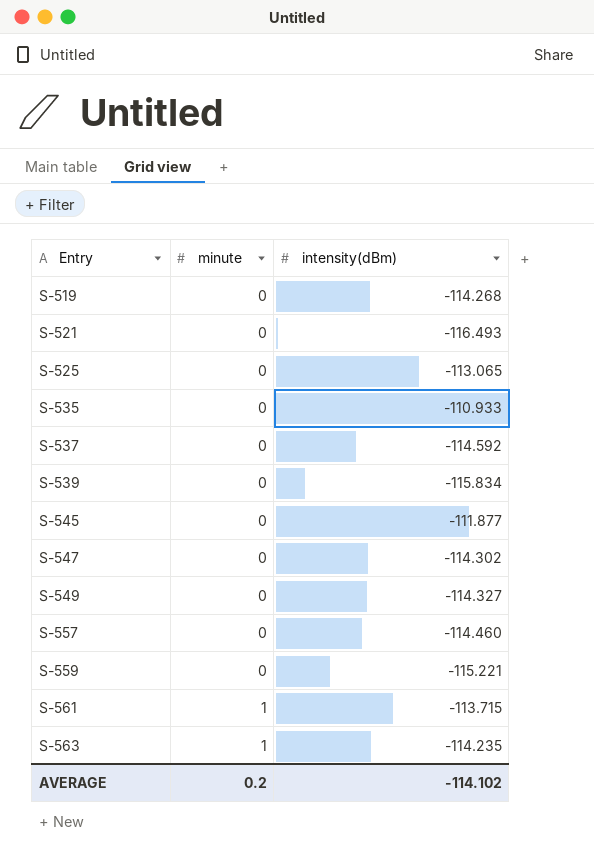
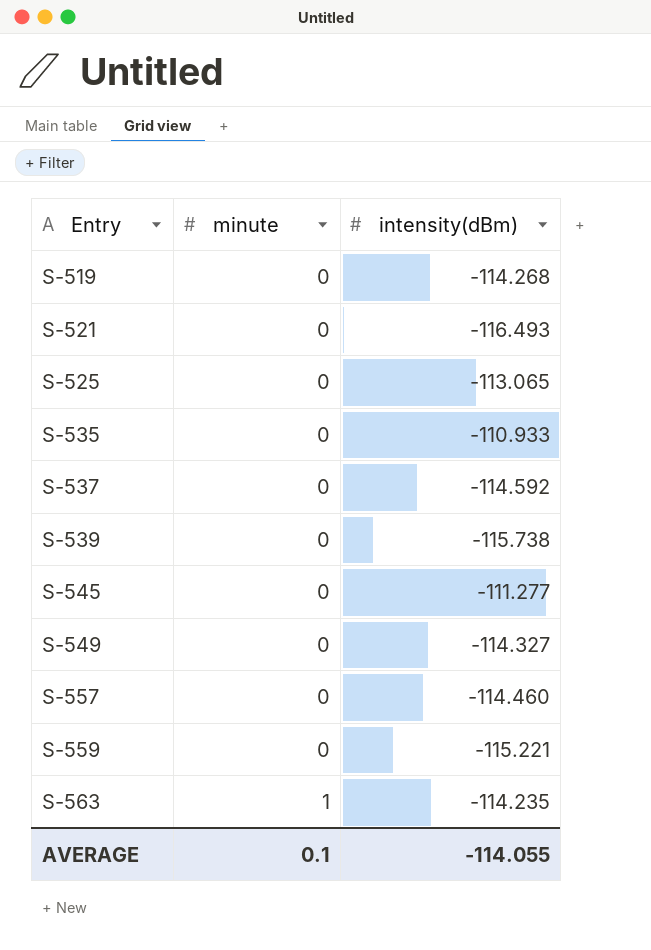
row S-547: 0 | -114.302 -> none
row S-561: 1 | -113.715 -> none
S-539 | intensity(dBm): -115.834 -> -115.738
S-545 | intensity(dBm): -111.877 -> -111.277
AVERAGE | minute: 0.2 -> 0.1
AVERAGE | intensity(dBm): -114.102 -> -114.055

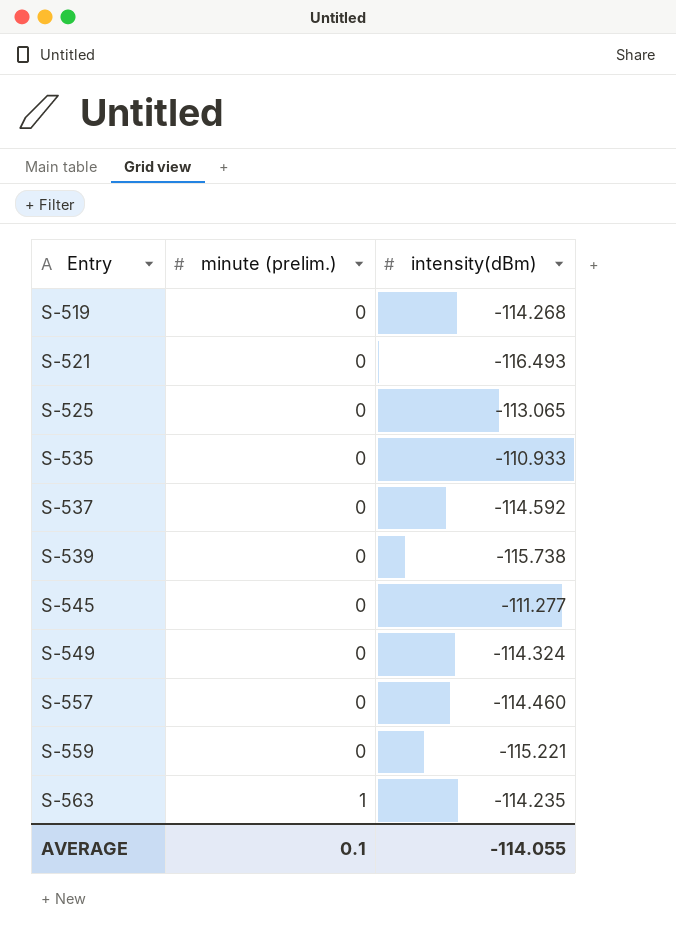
column name: minute -> minute (prelim.)
S-549 | intensity(dBm): -114.327 -> -114.324

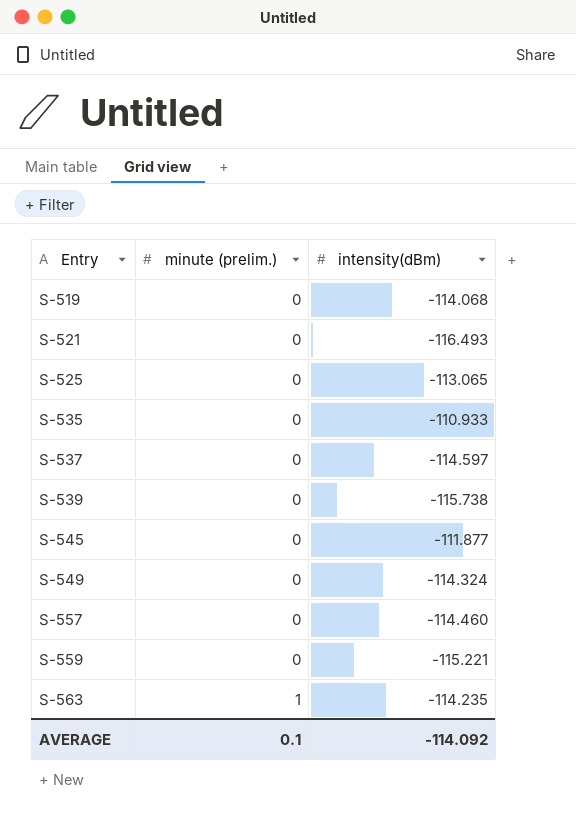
S-519 | intensity(dBm): -114.268 -> -114.068
S-537 | intensity(dBm): -114.592 -> -114.597
S-545 | intensity(dBm): -111.277 -> -111.877
AVERAGE | intensity(dBm): -114.055 -> -114.092

